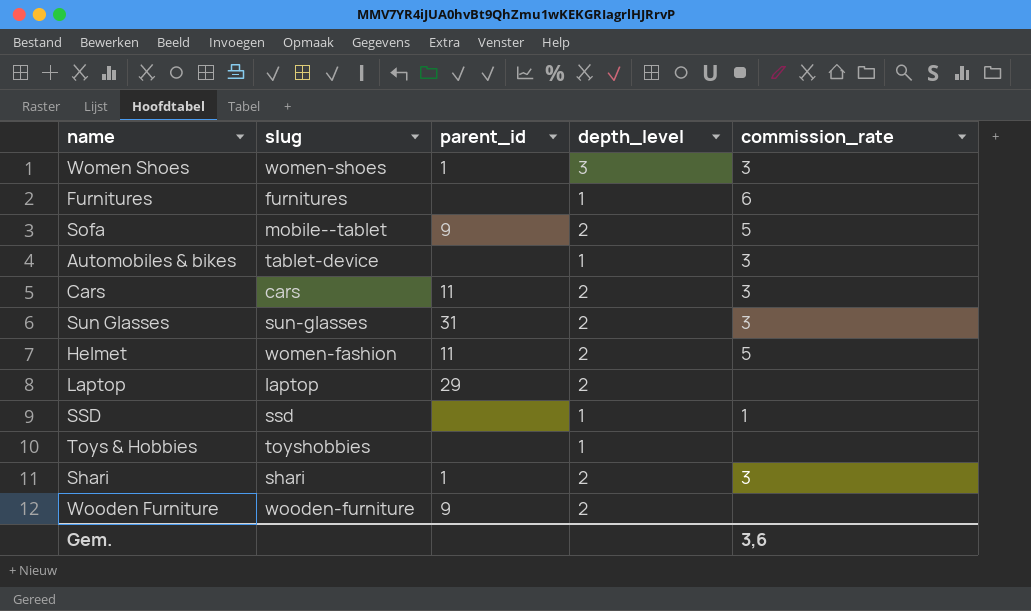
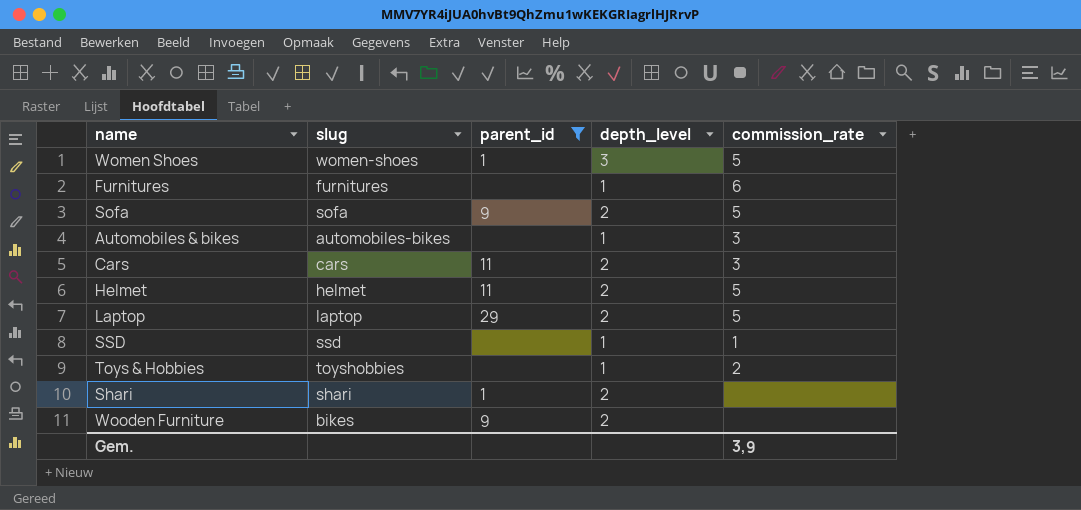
filter: none -> parent_id != 31
Women Shoes | commission_rate: 3 -> 5
Sofa | slug: mobile--tablet -> sofa
Automobiles & bikes | slug: tablet-device -> automobiles-bikes
Helmet | slug: women-fashion -> helmet
Laptop | commission_rate: none -> 5
Toys & Hobbies | commission_rate: none -> 2
Shari | commission_rate: 3 -> none
Wooden Furniture | slug: wooden-furniture -> bikes
Gem. | commission_rate: 3,6 -> 3,9

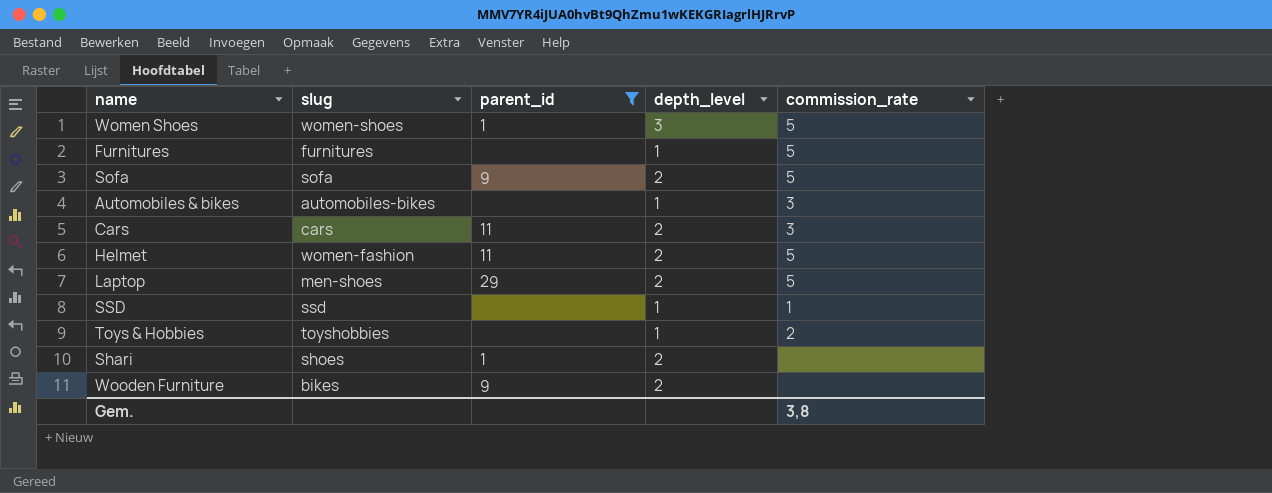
Furnitures | commission_rate: 6 -> 5
Helmet | slug: helmet -> women-fashion
Laptop | slug: laptop -> men-shoes
Shari | slug: shari -> shoes
Gem. | commission_rate: 3,9 -> 3,8

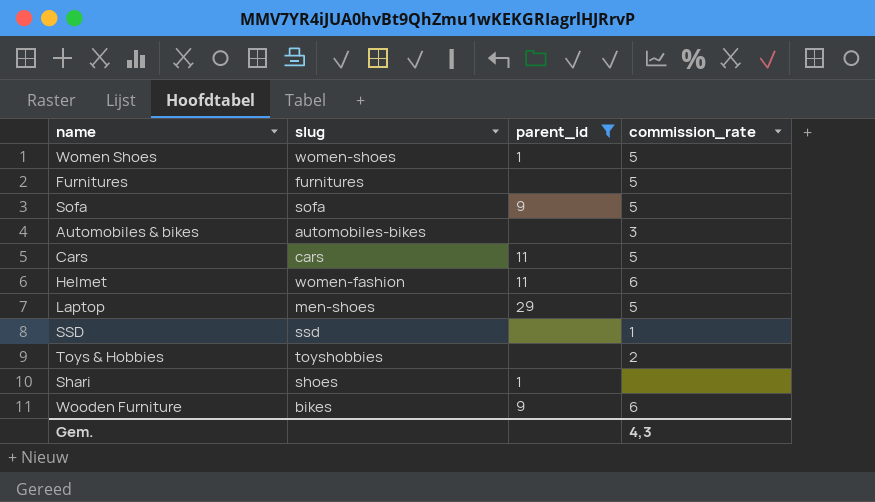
column depth_level | position: 4 -> none
Cars | commission_rate: 3 -> 5
Helmet | commission_rate: 5 -> 6
Wooden Furniture | commission_rate: none -> 6
Gem. | commission_rate: 3,8 -> 4,3

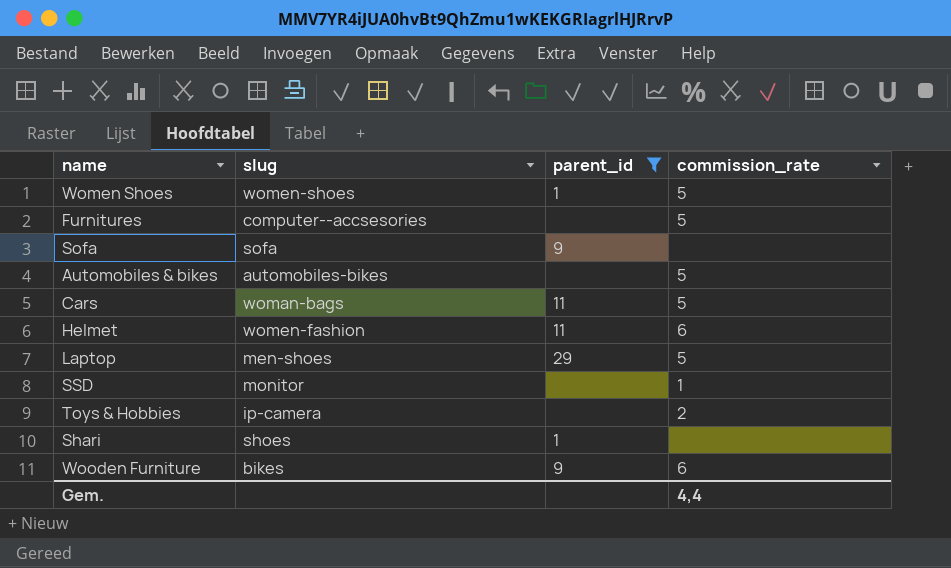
Furnitures | slug: furnitures -> computer--accsesories
Sofa | commission_rate: 5 -> none
Automobiles & bikes | commission_rate: 3 -> 5
Cars | slug: cars -> woman-bags
SSD | slug: ssd -> monitor
Toys & Hobbies | slug: toyshobbies -> ip-camera
Gem. | commission_rate: 4,3 -> 4,4

